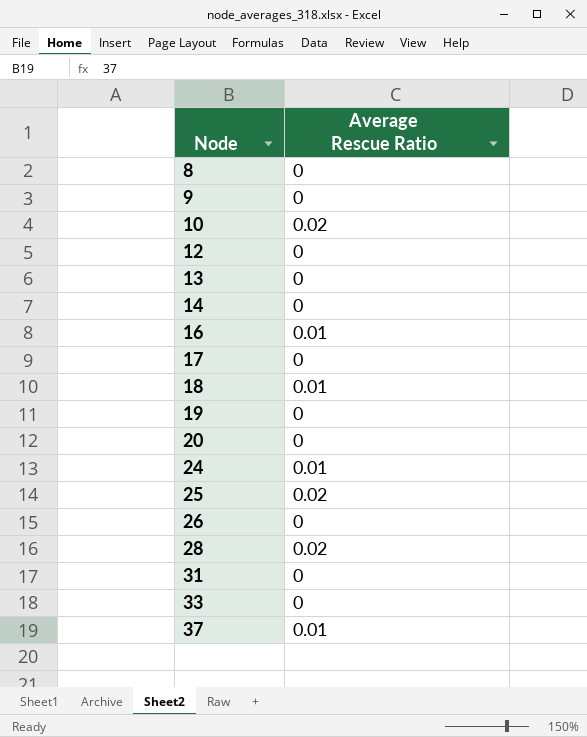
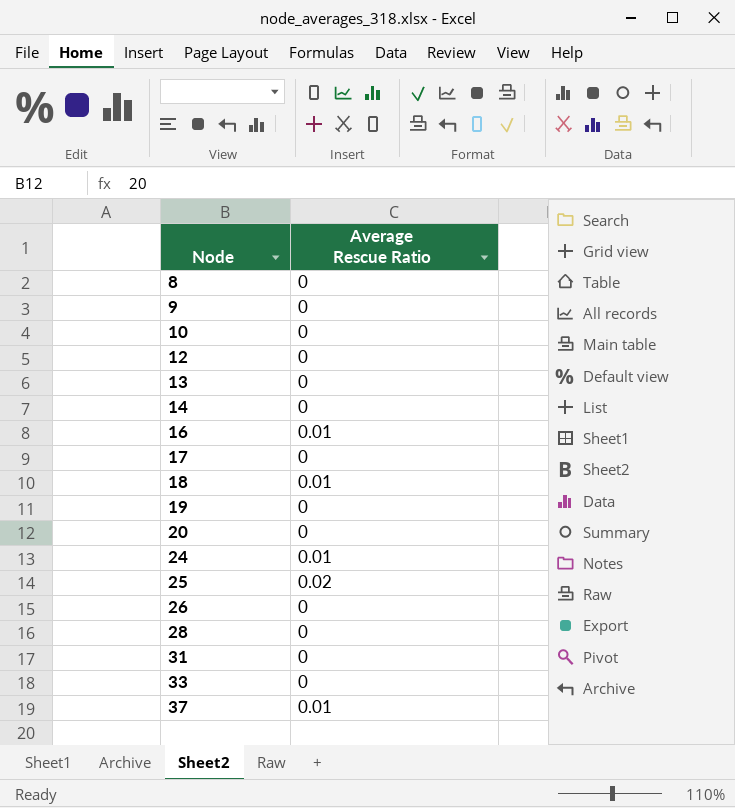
10 | Average Rescue Ratio: 0.02 -> 0
28 | Average Rescue Ratio: 0.02 -> 0

